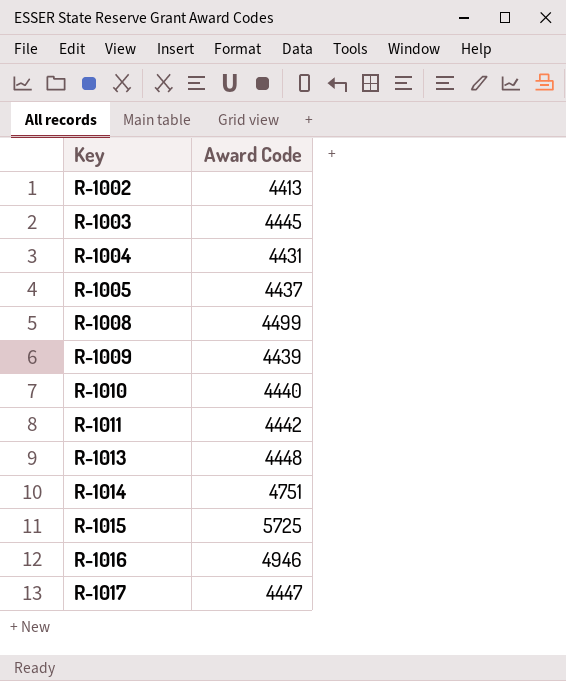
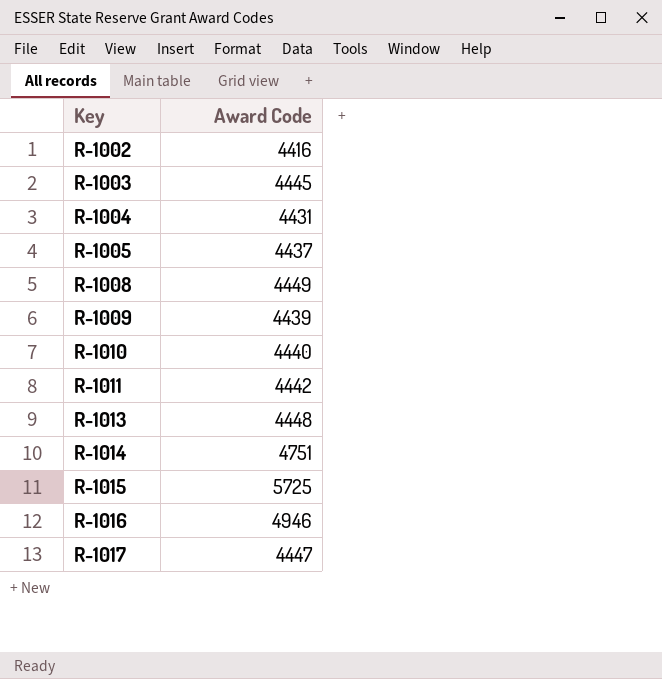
R-1002 | Award Code: 4413 -> 4416
R-1008 | Award Code: 4499 -> 4449

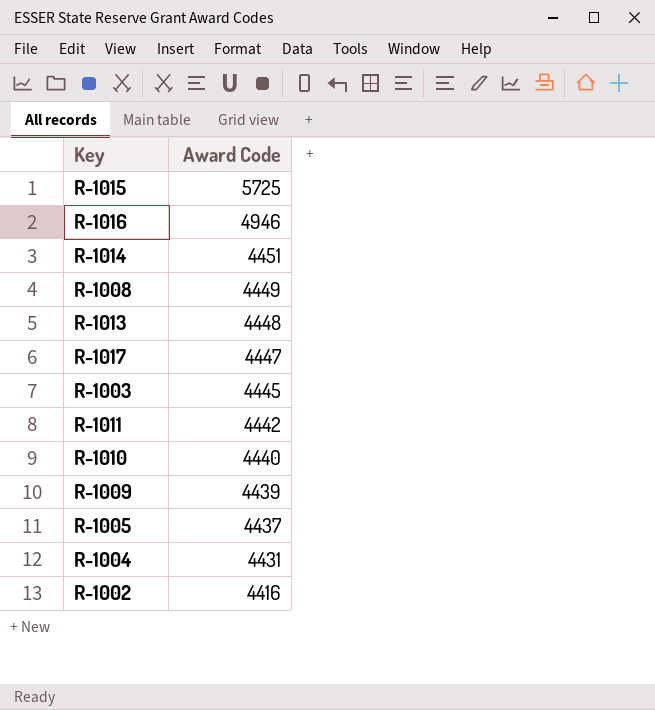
row order: Key ascending -> Award Code descending
R-1014 | Award Code: 4751 -> 4451

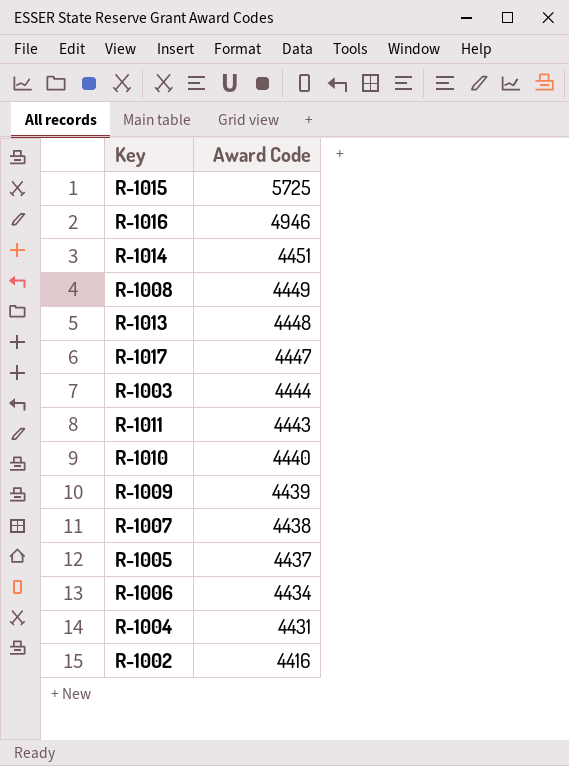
R-1003 | Award Code: 4445 -> 4444
R-1011 | Award Code: 4442 -> 4443
row R-1007: none -> 4438
row R-1006: none -> 4434

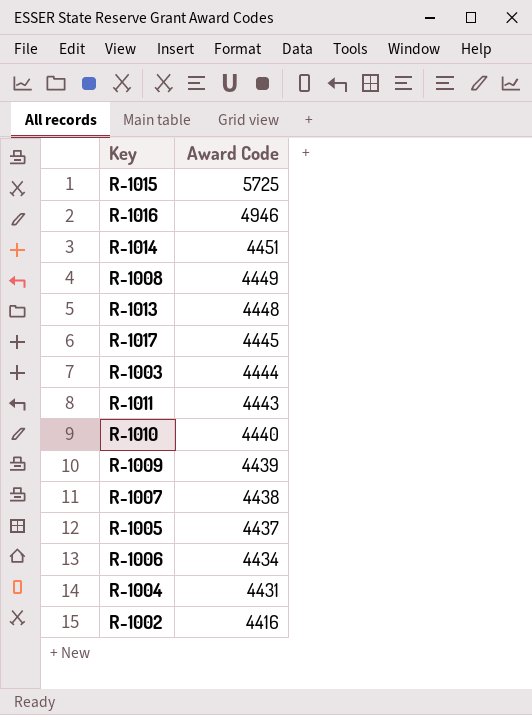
R-1017 | Award Code: 4447 -> 4445

